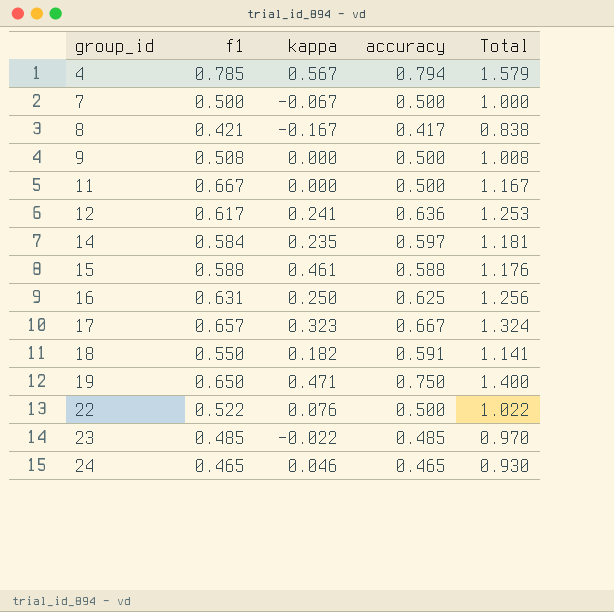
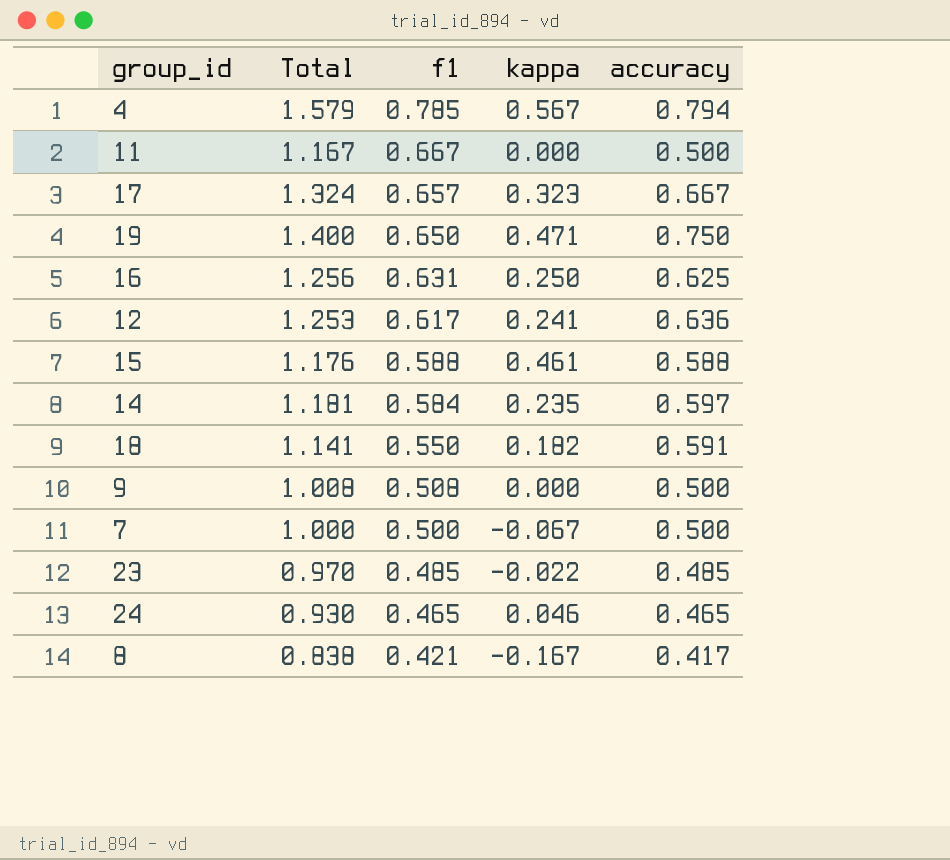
row order: group_id ascending -> f1 descending
column Total | position: 5 -> 2
row 22: 0.522 | 0.076 | 0.500 | 1.022 -> none

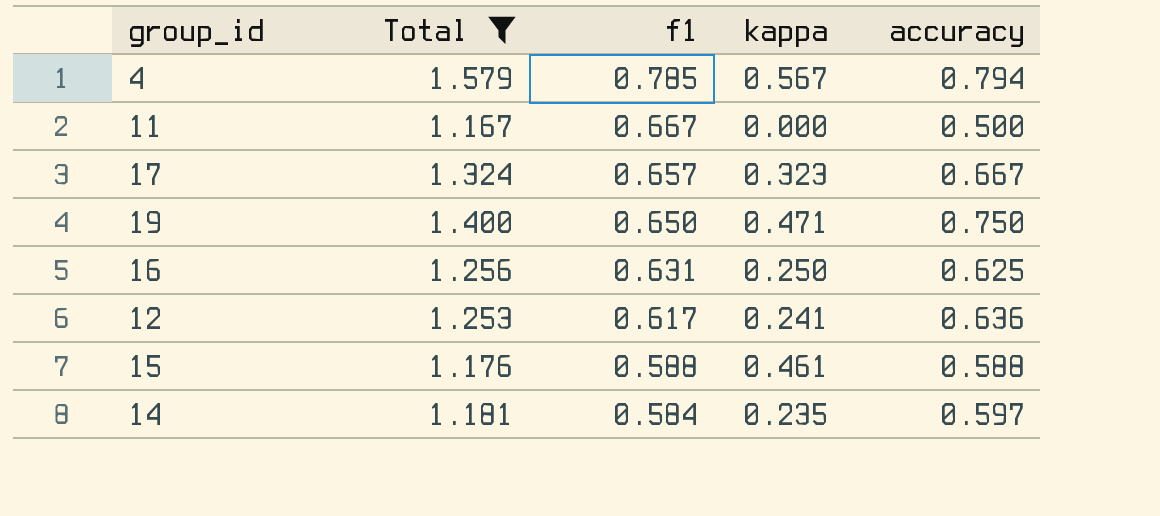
filter: none -> Total >= 1.167

